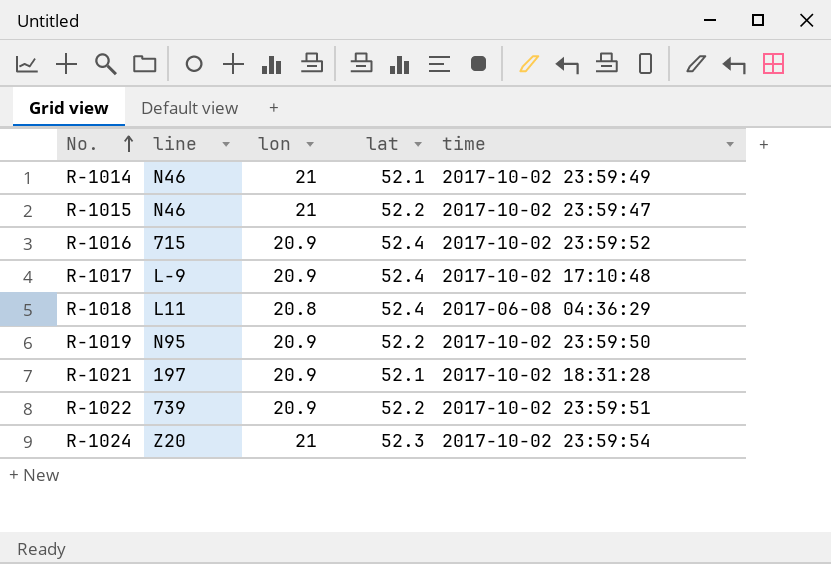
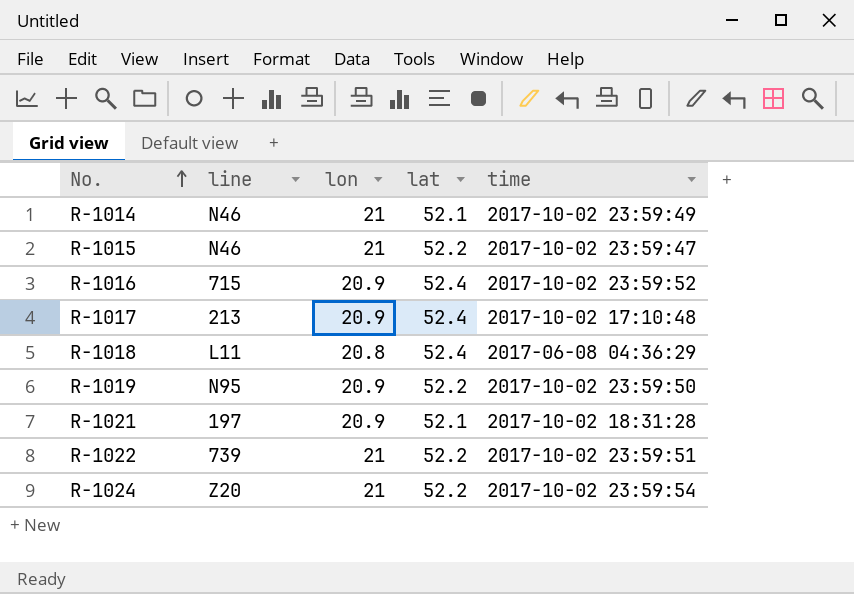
R-1017 | line: L-9 -> 213
R-1022 | lon: 20.9 -> 21
R-1024 | lat: 52.3 -> 52.2

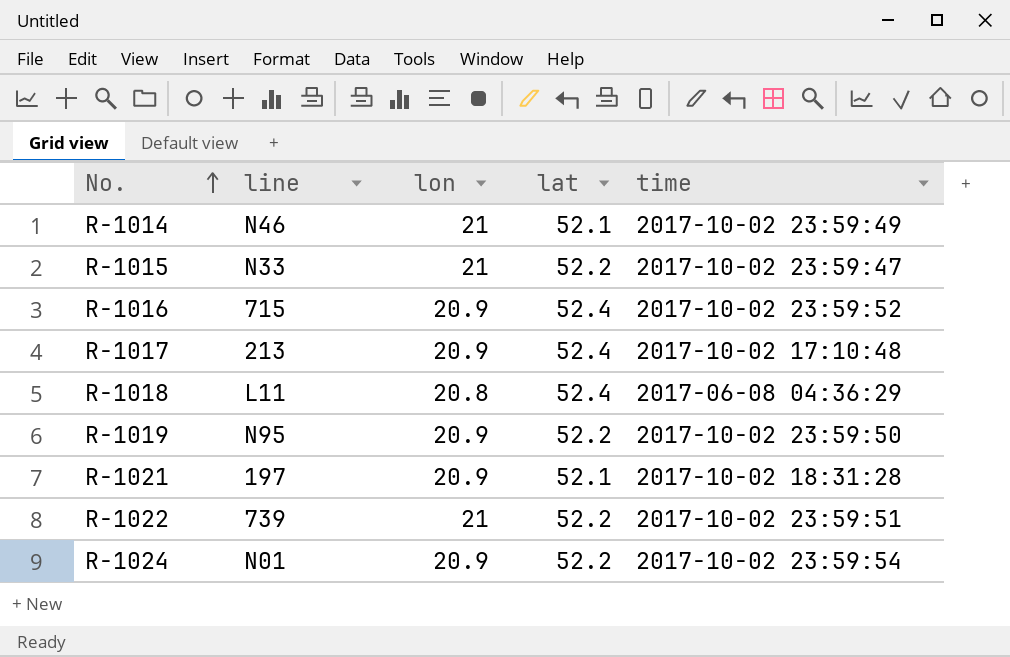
R-1015 | line: N46 -> N33
R-1024 | line: Z20 -> N01
R-1024 | lon: 21 -> 20.9

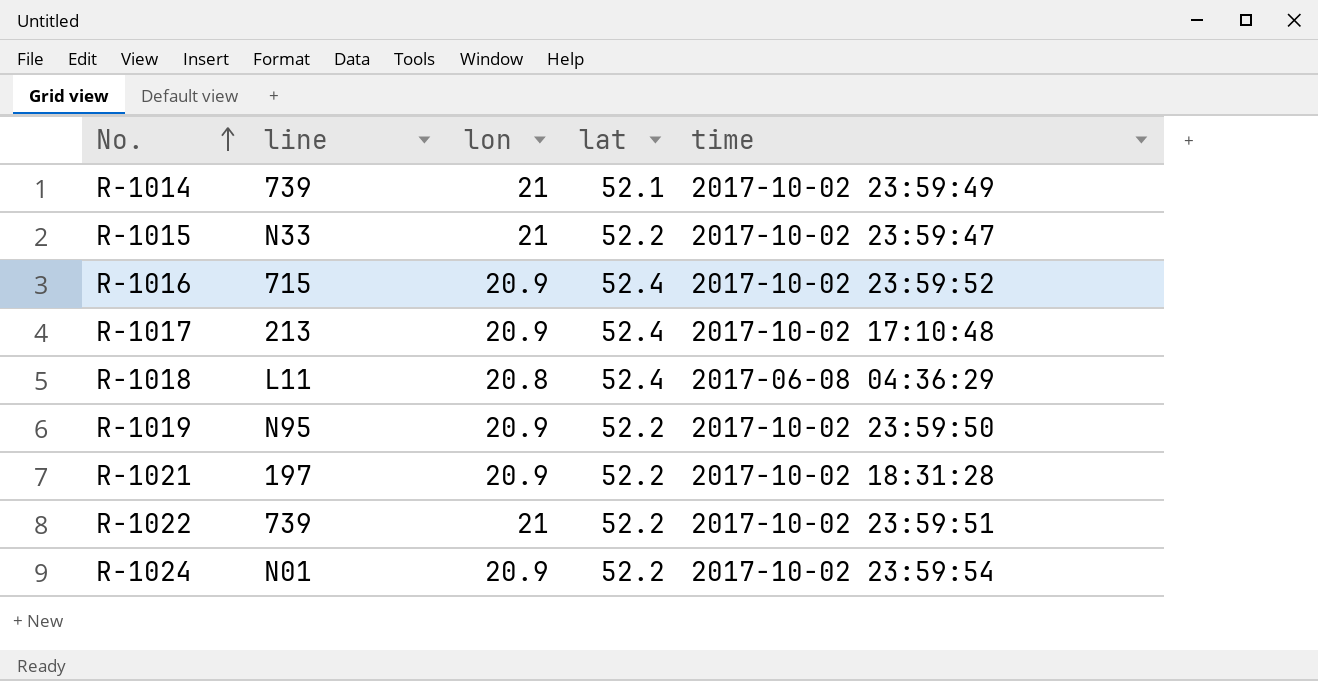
R-1014 | line: N46 -> 739
R-1021 | lat: 52.1 -> 52.2

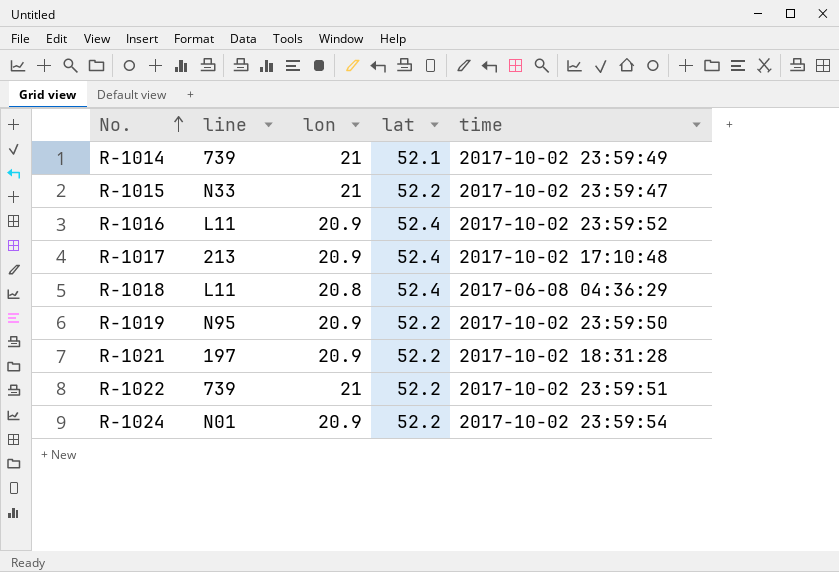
R-1016 | line: 715 -> L11

